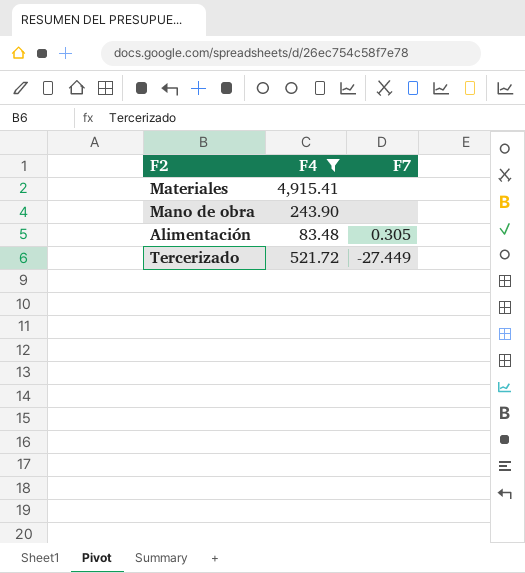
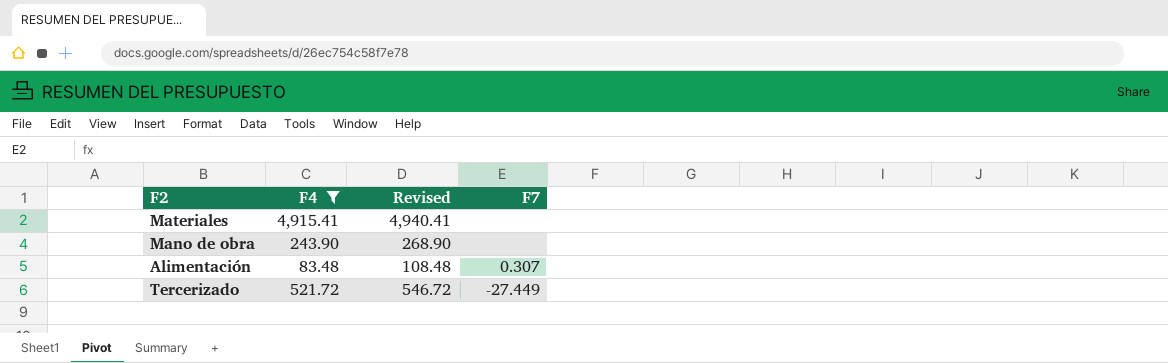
column Revised | formula: none -> [F4] + 25
Alimentación | F7: 0.305 -> 0.307

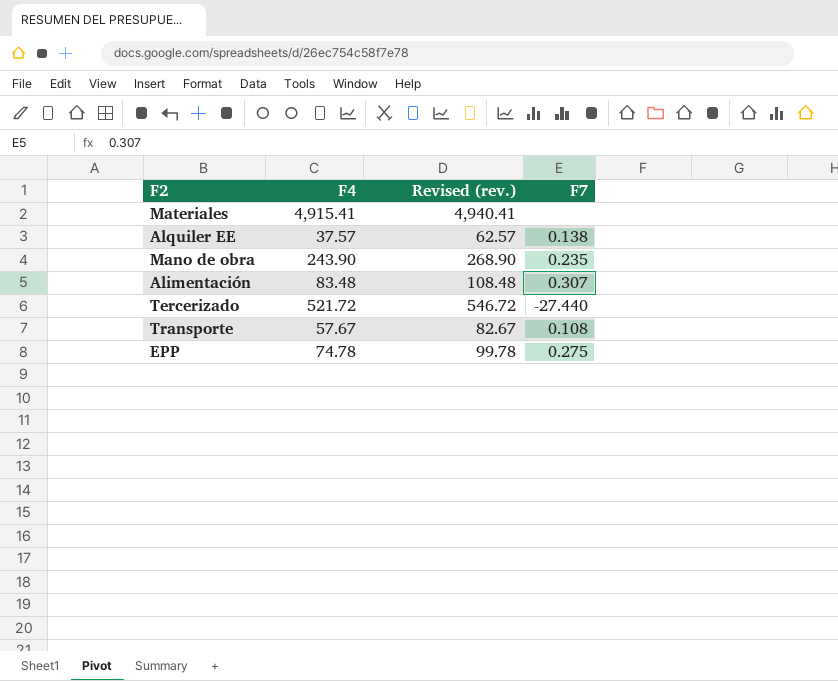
filter: F4 >= 83.48 -> none
column name: Revised -> Revised (rev.)
Mano de obra | F7: none -> 0.235
Tercerizado | F7: -27.449 -> -27.440

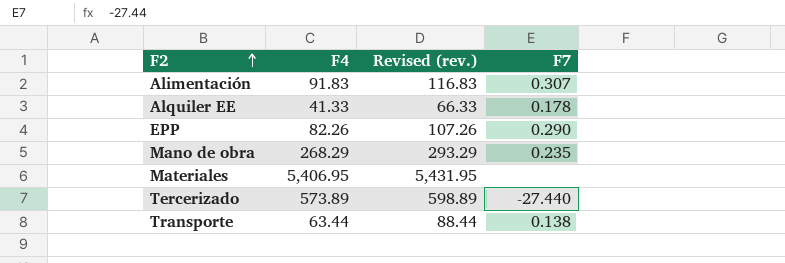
row order: none -> F2 ascending
Alimentación | F4: 83.48 -> 91.83
Alimentación | Revised (rev.): 108.48 -> 116.83
Alquiler EE | F4: 37.57 -> 41.33
Alquiler EE | Revised (rev.): 62.57 -> 66.33
Alquiler EE | F7: 0.138 -> 0.178
EPP | F4: 74.78 -> 82.26
EPP | Revised (rev.): 99.78 -> 107.26
EPP | F7: 0.275 -> 0.290
Mano de obra | F4: 243.90 -> 268.29
Mano de obra | Revised (rev.): 268.90 -> 293.29
Materiales | F4: 4,915.41 -> 5,406.95
Materiales | Revised (rev.): 4,940.41 -> 5,431.95
Tercerizado | F4: 521.72 -> 573.89
Tercerizado | Revised (rev.): 546.72 -> 598.89
Transporte | F4: 57.67 -> 63.44
Transporte | Revised (rev.): 82.67 -> 88.44
Transporte | F7: 0.108 -> 0.138

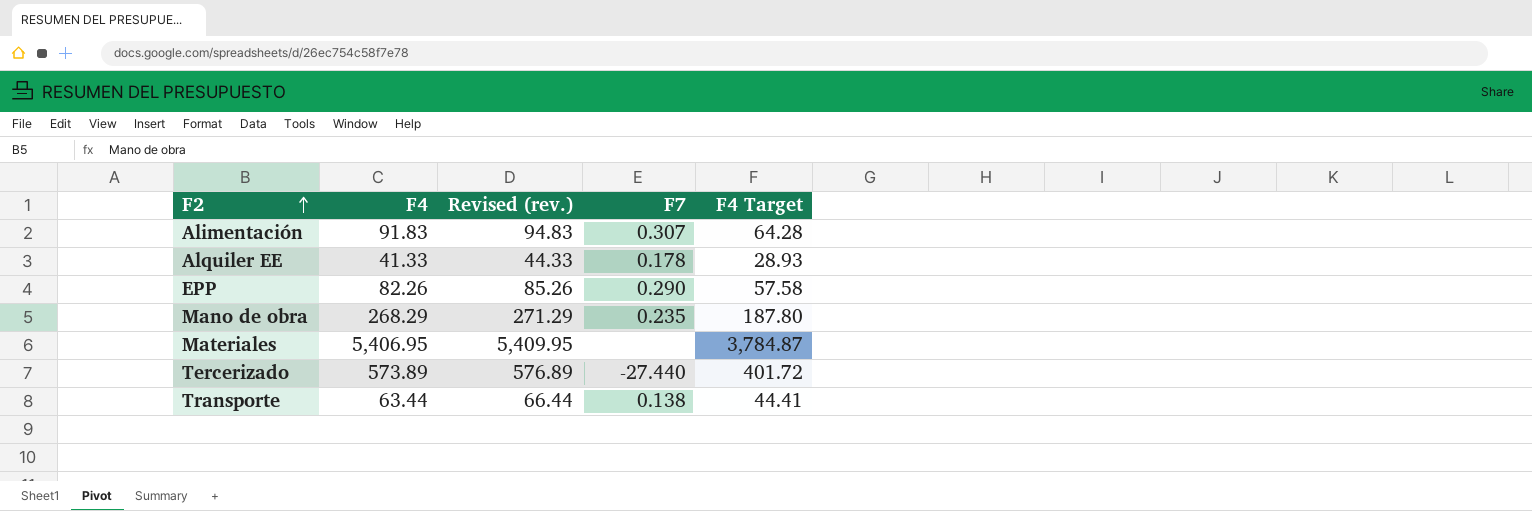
column Revised (rev.) | formula: [F4] + 25 -> [F4] + 3
column F4 Target | formula: none -> [F4] * 0.7

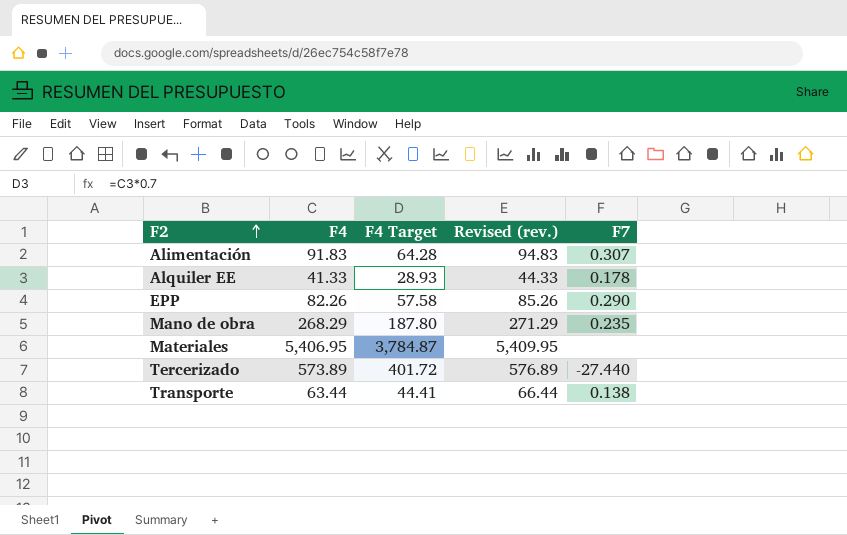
column F4 Target | position: 5 -> 3

